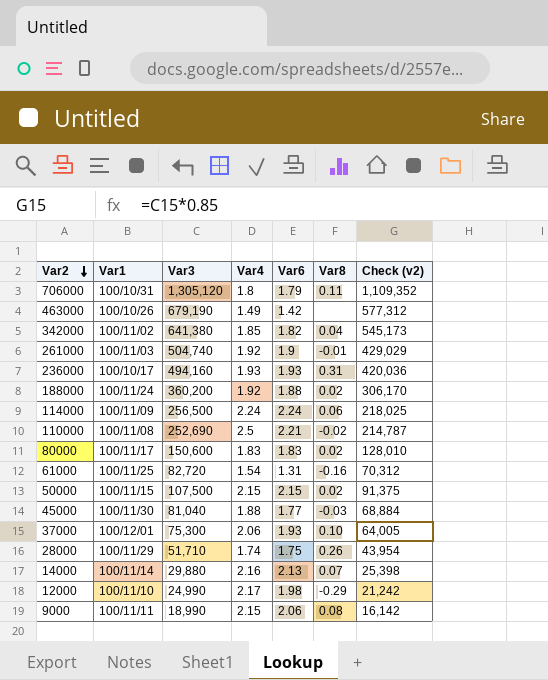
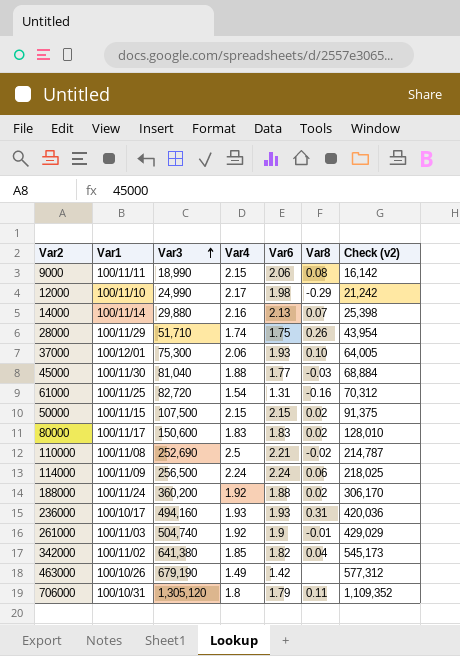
row order: Var2 descending -> Var3 ascending

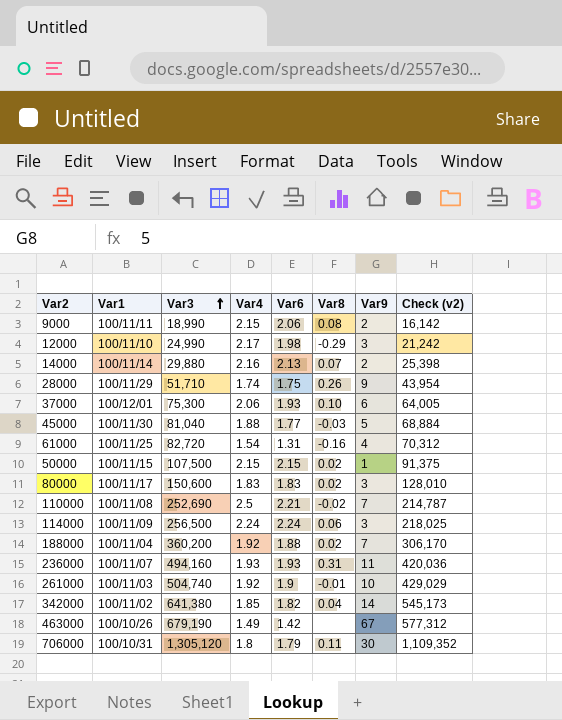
column Var9 | position: none -> 7
188000 | Var1: 100/11/24 -> 100/11/04
236000 | Var1: 100/10/17 -> 100/11/07

